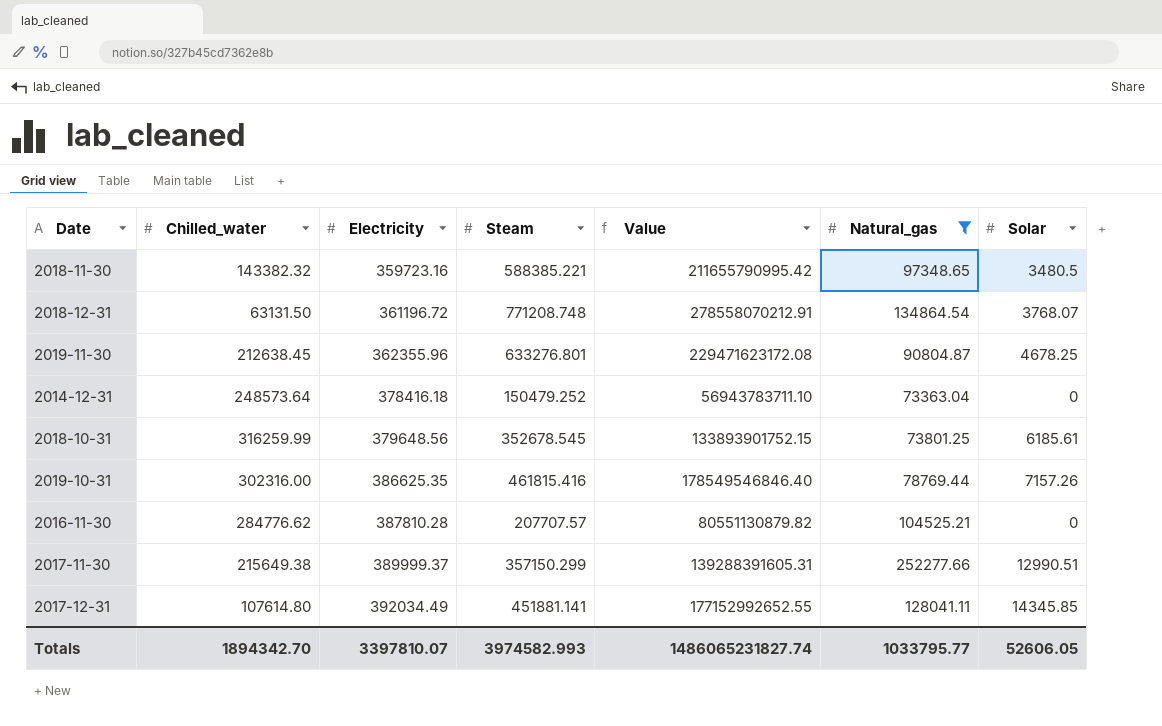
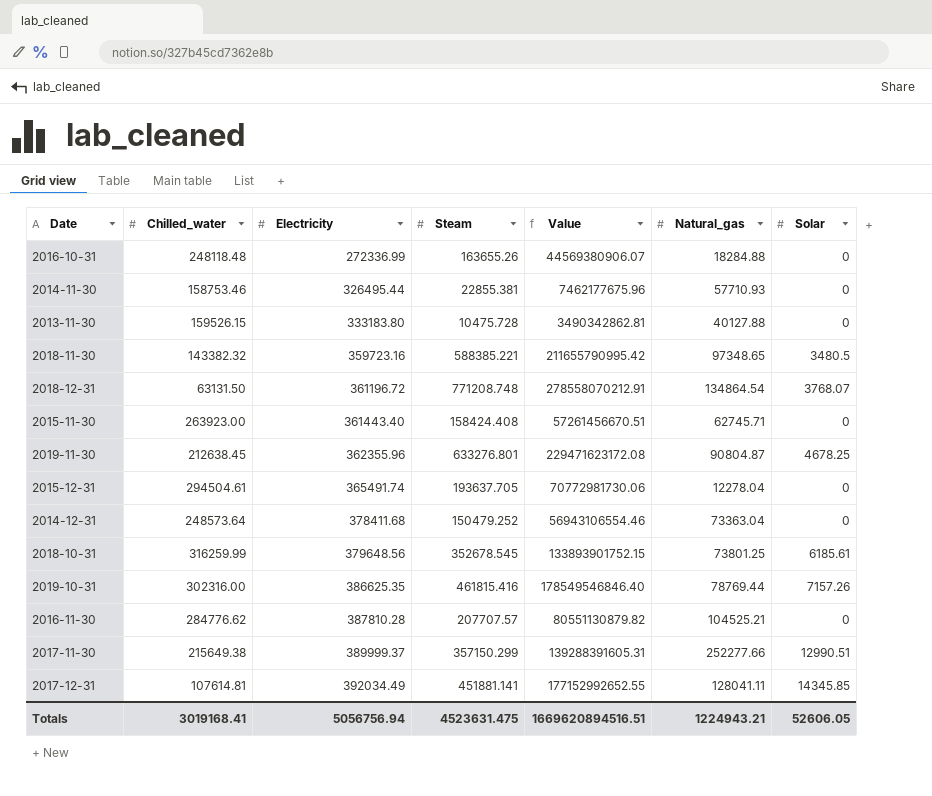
filter: Natural_gas >= 73363.04 -> none
2014-12-31 | Electricity: 378416.18 -> 378411.68
2014-12-31 | Value: 56943783711.10 -> 56943106554.46
2017-12-31 | Chilled_water: 107614.80 -> 107614.81
Totals | Chilled_water: 1894342.70 -> 3019168.41
Totals | Electricity: 3397810.07 -> 5056756.94
Totals | Steam: 3974582.993 -> 4523631.475
Totals | Value: 1486065231827.74 -> 1669620894516.51
Totals | Natural_gas: 1033795.77 -> 1224943.21

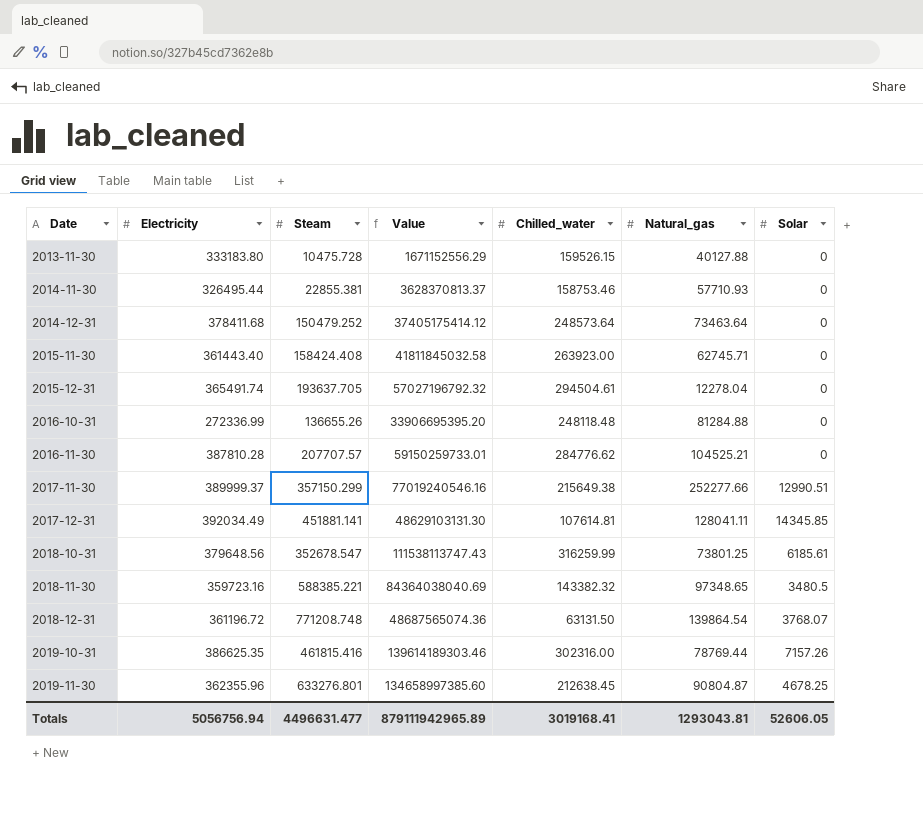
row order: Electricity ascending -> Date ascending
column Value | formula: [Electricity] * [Steam] -> [Steam] * [Chilled_water]
column Chilled_water | position: 2 -> 5
2014-12-31 | Natural_gas: 73363.04 -> 73463.64
2016-10-31 | Steam: 163655.26 -> 136655.26
2016-10-31 | Natural_gas: 18284.88 -> 81284.88
2018-10-31 | Steam: 352678.545 -> 352678.547
2018-12-31 | Natural_gas: 134864.54 -> 139864.54
Totals | Steam: 4523631.475 -> 4496631.477
Totals | Value: 1669620894516.51 -> 879111942965.89
Totals | Natural_gas: 1224943.21 -> 1293043.81

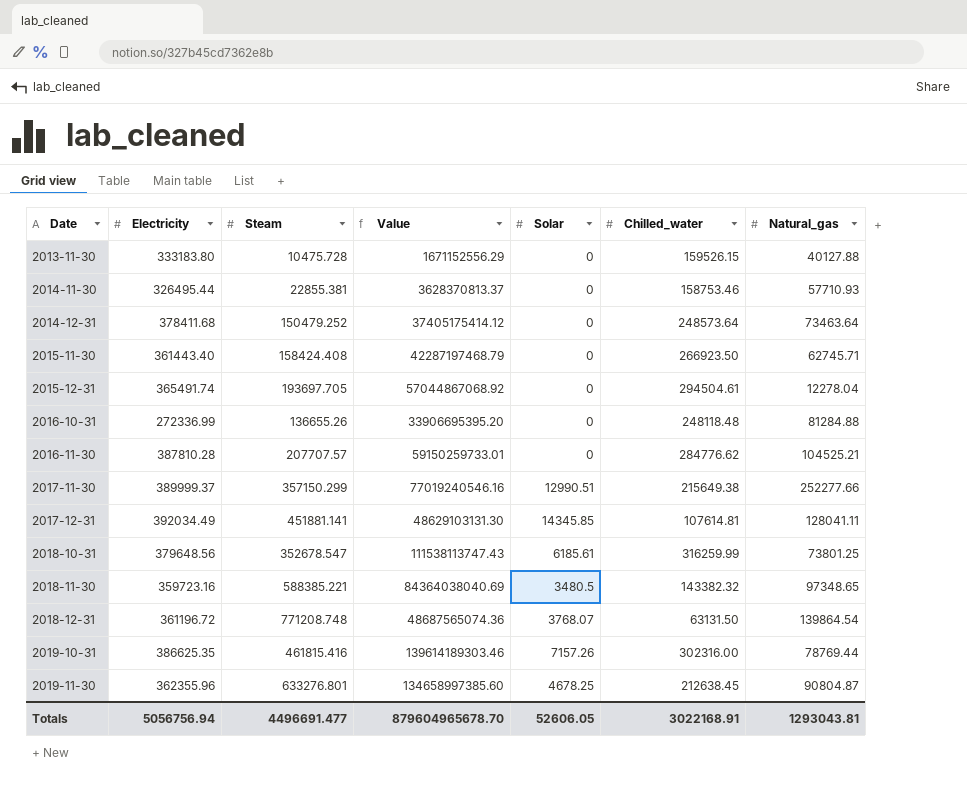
column Solar | position: 7 -> 5
2015-11-30 | Value: 41811845032.58 -> 42287197468.79
2015-11-30 | Chilled_water: 263923.00 -> 266923.50
2015-12-31 | Steam: 193637.705 -> 193697.705
2015-12-31 | Value: 57027196792.32 -> 57044867068.92
Totals | Steam: 4496631.477 -> 4496691.477
Totals | Value: 879111942965.89 -> 879604965678.70
Totals | Chilled_water: 3019168.41 -> 3022168.91

